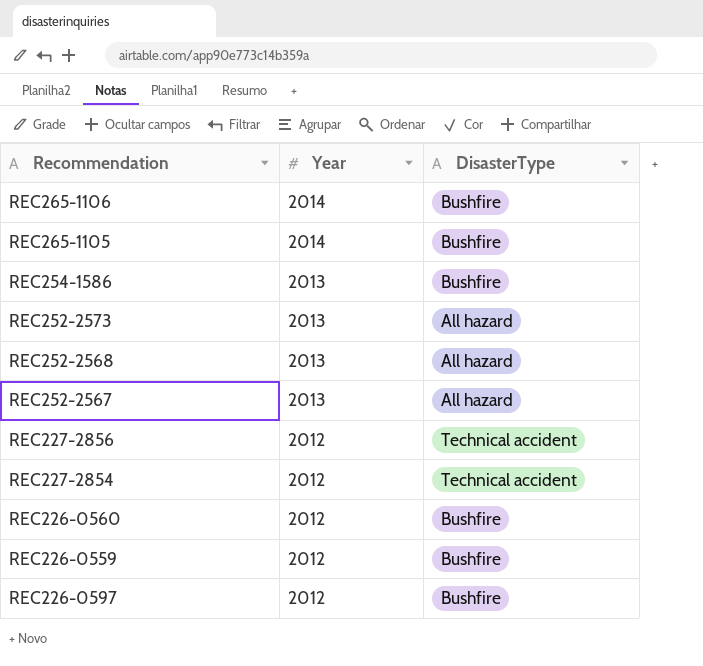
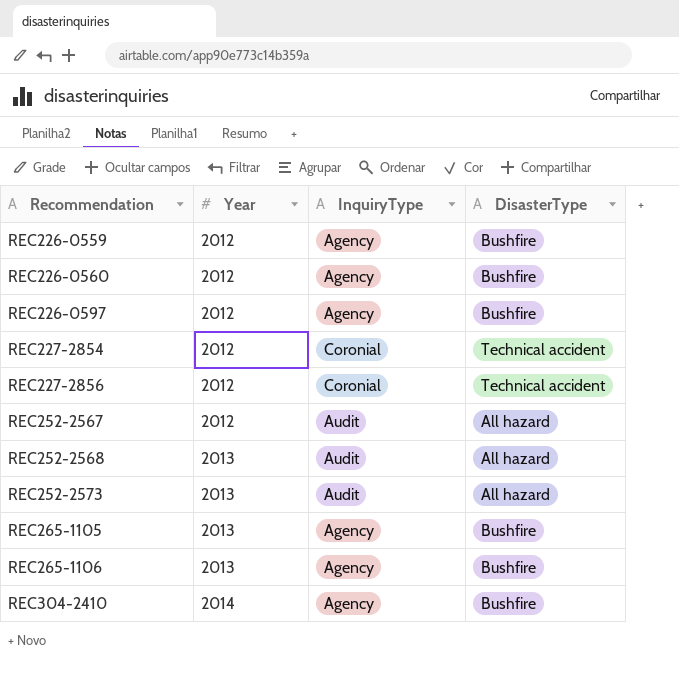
row order: Year descending -> Recommendation ascending
column InquiryType | position: none -> 3
row REC254-1586: 2013 | Bushfire -> none
REC252-2567 | Year: 2013 -> 2012
REC265-1105 | Year: 2014 -> 2013
REC265-1106 | Year: 2014 -> 2013
row REC304-2410: none -> 2014 | Agency | Bushfire

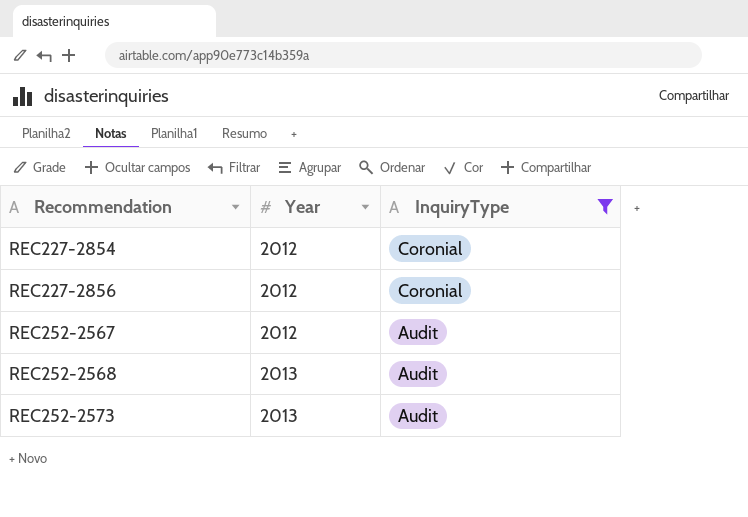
filter: none -> InquiryType != Agency
column DisasterType | position: 4 -> none

